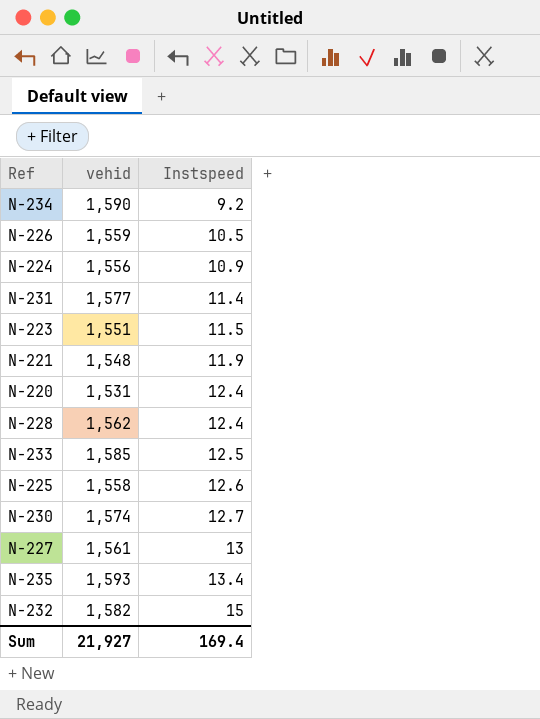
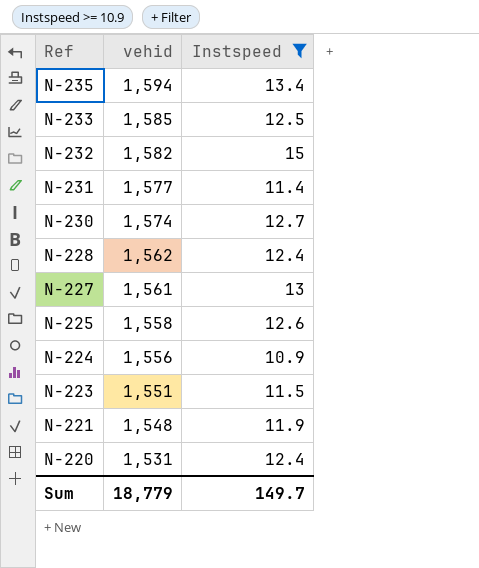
filter: none -> Instspeed >= 10.9
row order: Instspeed ascending -> Ref descending
N-235 | vehid: 1,593 -> 1,594
Sum | vehid: 21,927 -> 18,779
Sum | Instspeed: 169.4 -> 149.7

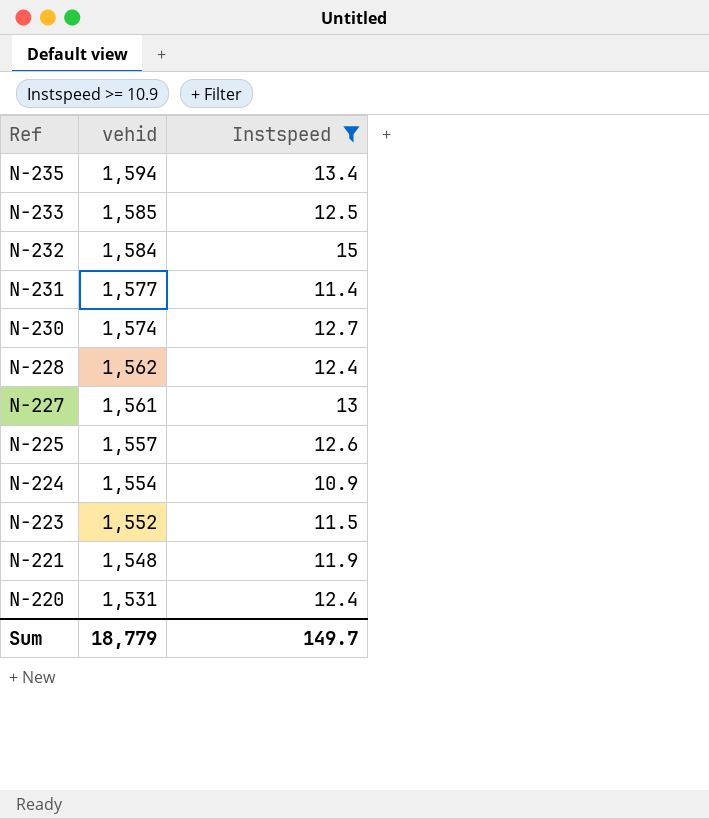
N-232 | vehid: 1,582 -> 1,584
N-225 | vehid: 1,558 -> 1,557
N-224 | vehid: 1,556 -> 1,554
N-223 | vehid: 1,551 -> 1,552

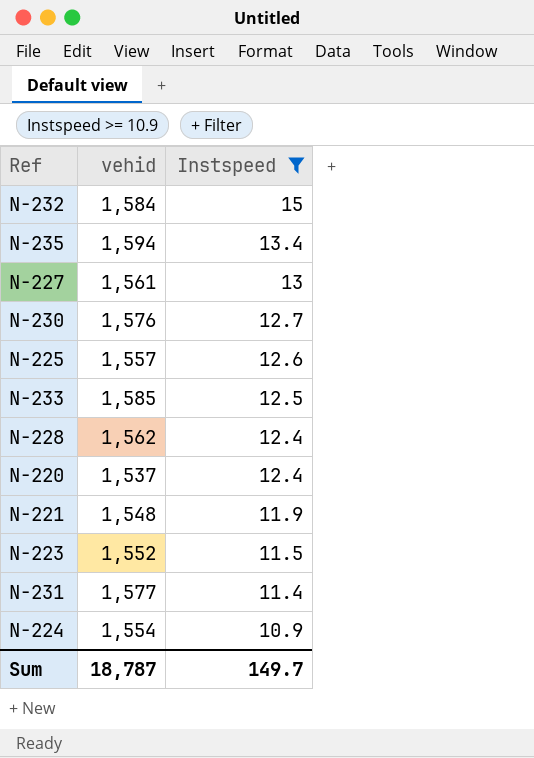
row order: Ref descending -> Instspeed descending
N-230 | vehid: 1,574 -> 1,576
N-220 | vehid: 1,531 -> 1,537
Sum | vehid: 18,779 -> 18,787

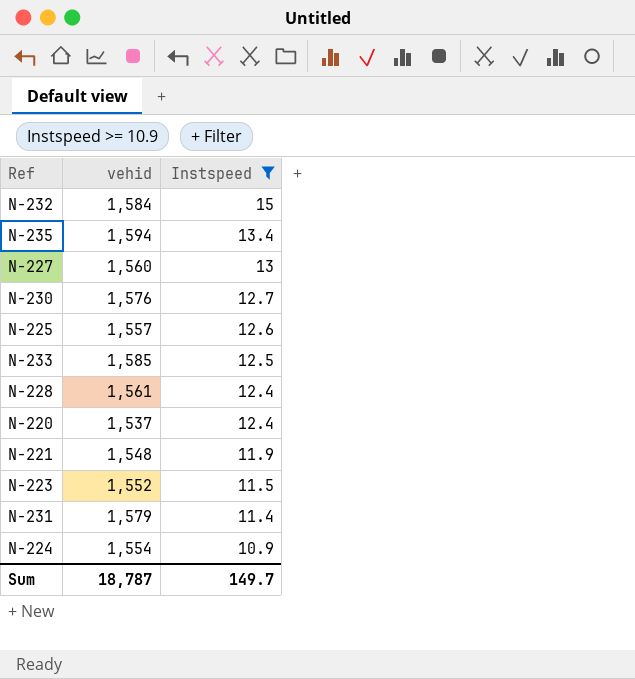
N-227 | vehid: 1,561 -> 1,560
N-228 | vehid: 1,562 -> 1,561
N-231 | vehid: 1,577 -> 1,579

